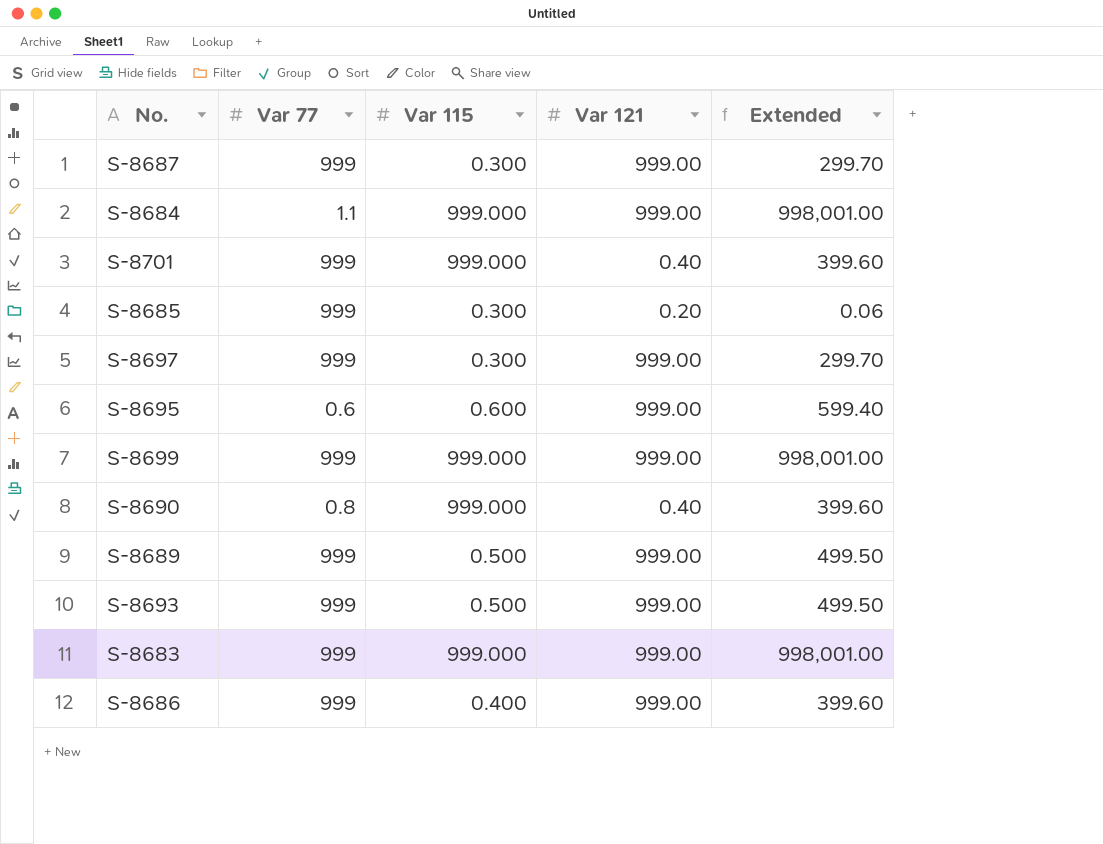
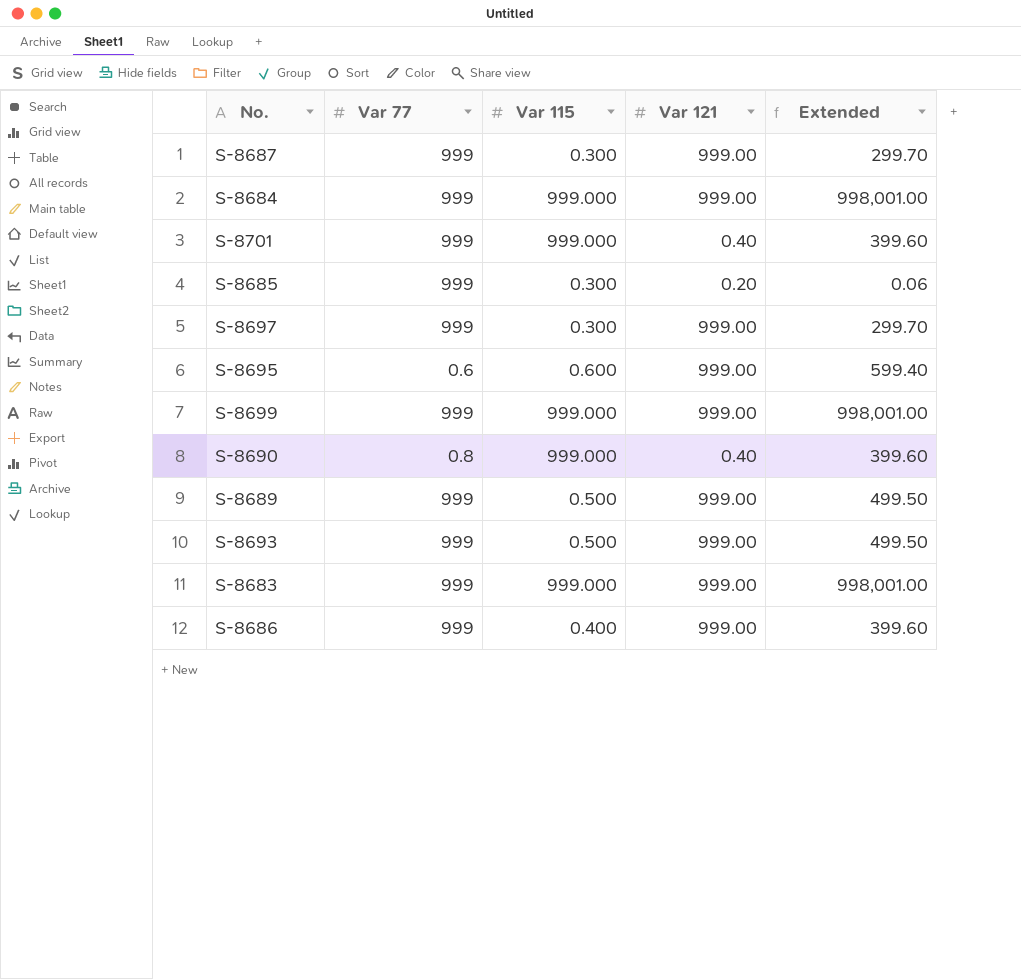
S-8684 | Var 77: 1.1 -> 999

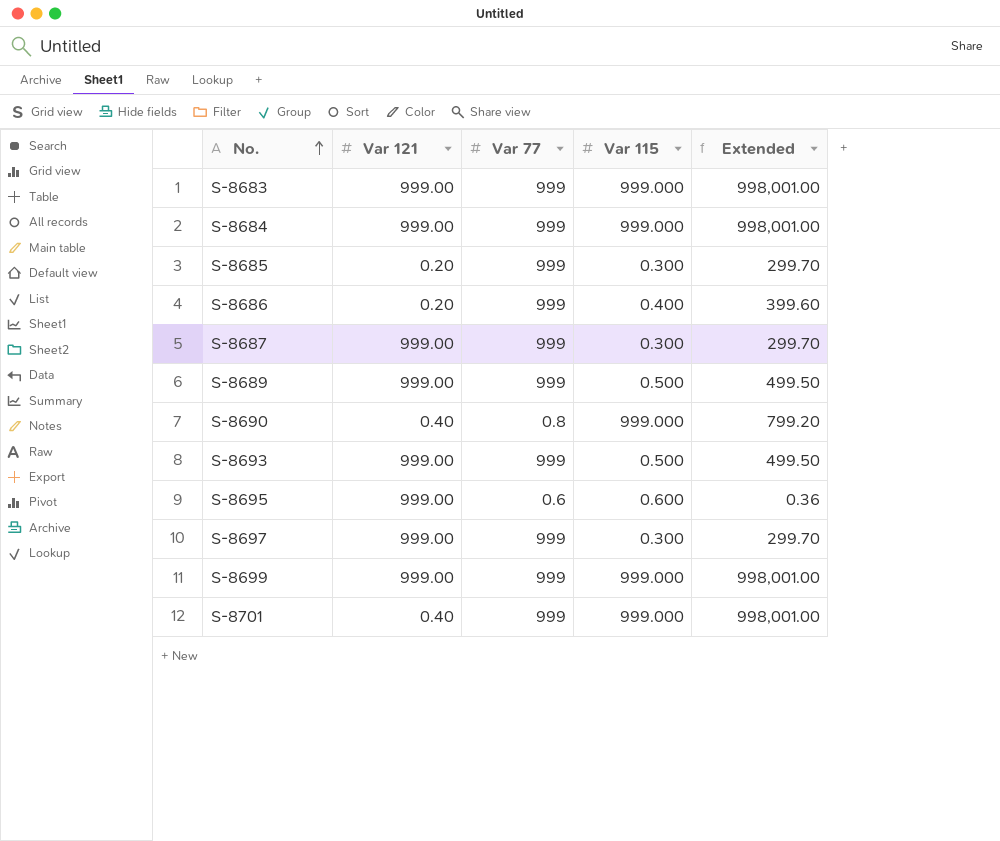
row order: none -> No. ascending
column Var 121 | position: 4 -> 2
column Extended | formula: [Var 115] * [Var 121] -> [Var 77] * [Var 115]
S-8686 | Var 121: 999.00 -> 0.20

